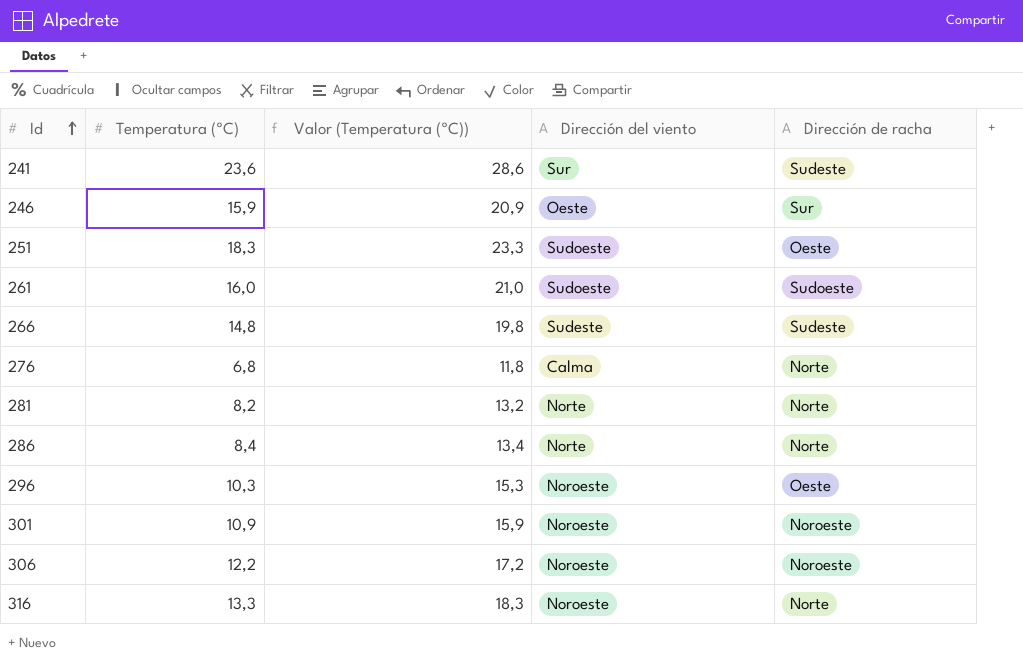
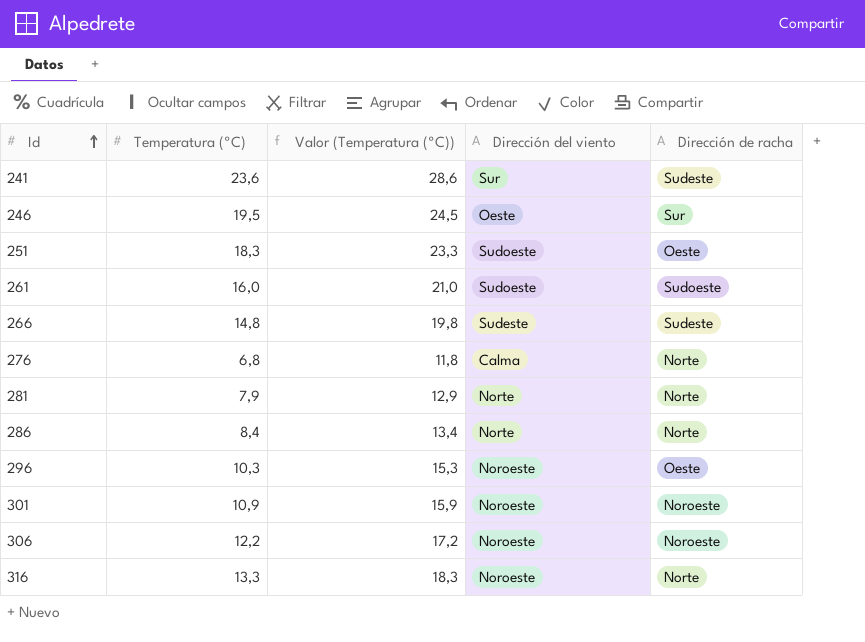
246 | Temperatura (ºC): 15,9 -> 19,5
246 | Valor (Temperatura (ºC)): 20,9 -> 24,5
281 | Temperatura (ºC): 8,2 -> 7,9
281 | Valor (Temperatura (ºC)): 13,2 -> 12,9

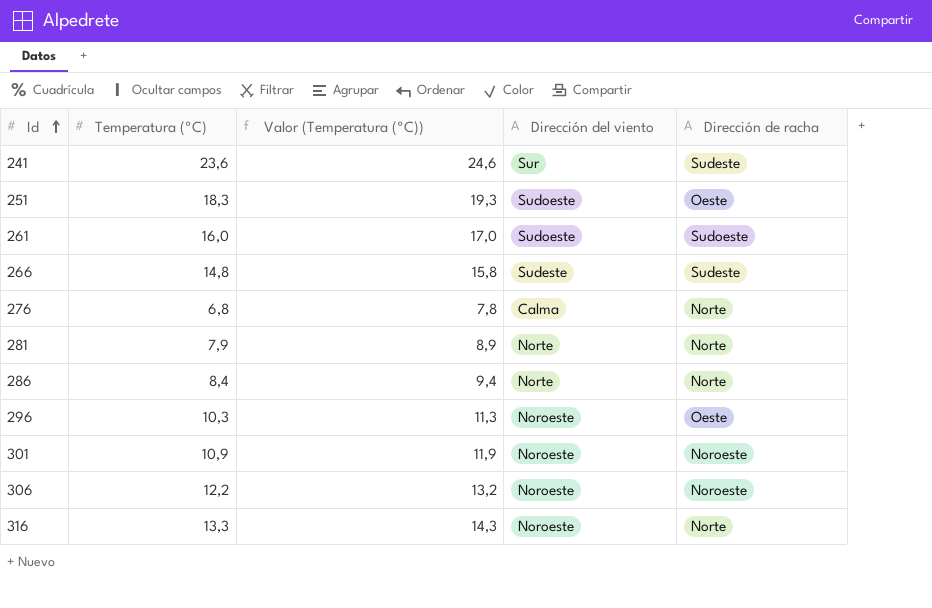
column Valor (Temperatura (ºC)) | formula: [Temperatura (ºC)] + 5 -> [Temperatura (ºC)] + 1
row 246: 19,5 | 24,5 | Oeste | Sur -> none

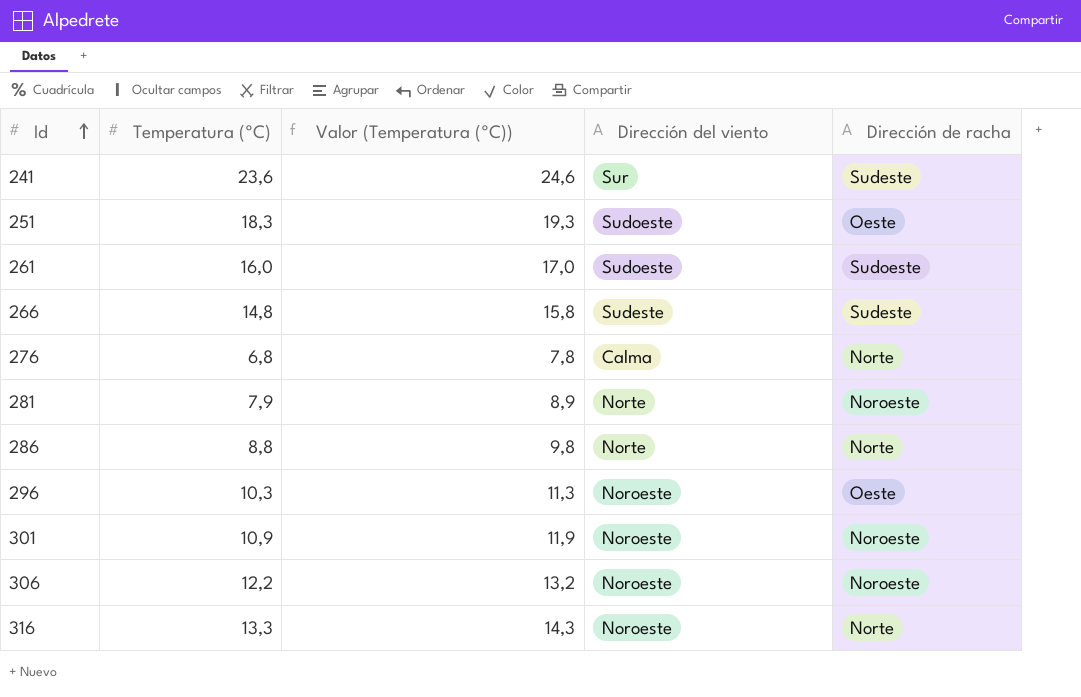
281 | Dirección de racha: Norte -> Noroeste
286 | Temperatura (ºC): 8,4 -> 8,8
286 | Valor (Temperatura (ºC)): 9,4 -> 9,8

